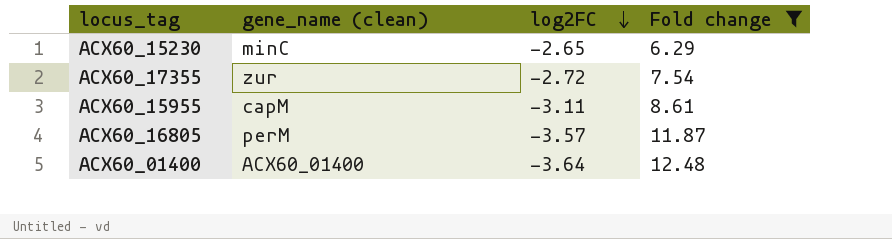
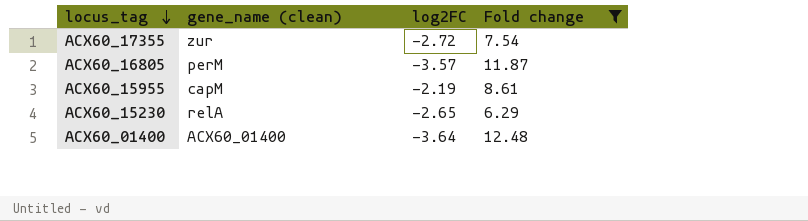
row order: log2FC descending -> locus_tag descending
ACX60_15955 | log2FC: -3.11 -> -2.19
ACX60_15230 | gene_name (clean): minC -> relA

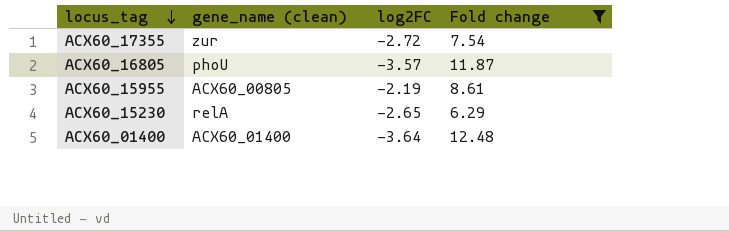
ACX60_16805 | gene_name (clean): perM -> phoU
ACX60_15955 | gene_name (clean): capM -> ACX60_00805

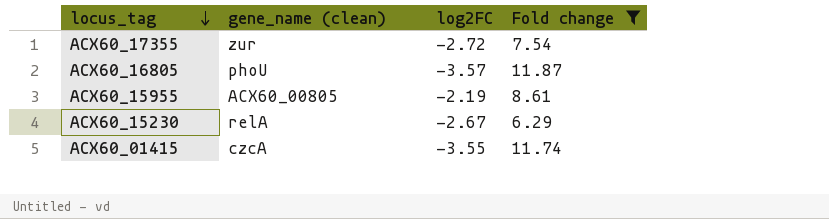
row ACX60_01400: ACX60_01400 | -3.64 | 12.48 -> none
ACX60_15230 | log2FC: -2.65 -> -2.67
row ACX60_01415: none -> czcA | -3.55 | 11.74

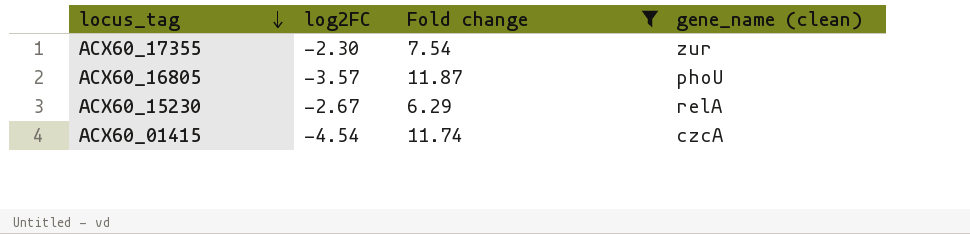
column gene_name (clean) | position: 2 -> 4
row ACX60_15955: ACX60_00805 | -2.19 | 8.61 -> none
ACX60_17355 | log2FC: -2.72 -> -2.30
ACX60_01415 | log2FC: -3.55 -> -4.54

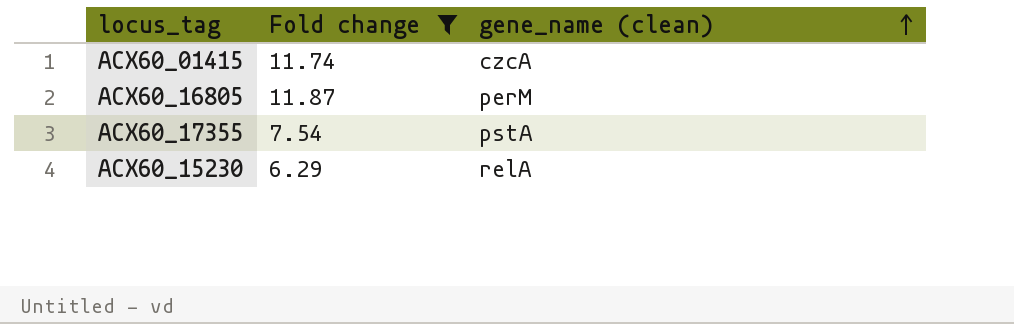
row order: locus_tag descending -> gene_name (clean) ascending
column log2FC | position: 2 -> none
ACX60_16805 | gene_name (clean): phoU -> perM
ACX60_17355 | gene_name (clean): zur -> pstA

